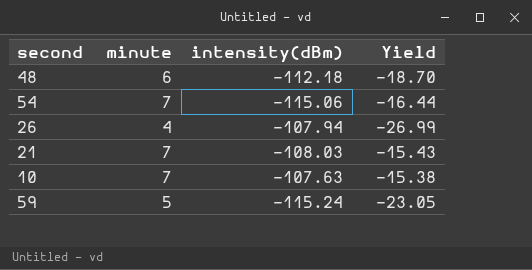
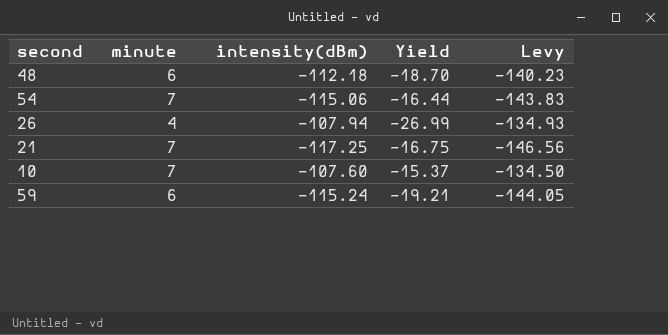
column Levy | formula: none -> [intensity(dBm)] * 1.25
21 | intensity(dBm): -108.03 -> -117.25
21 | Yield: -15.43 -> -16.75
10 | intensity(dBm): -107.63 -> -107.60
10 | Yield: -15.38 -> -15.37
59 | minute: 5 -> 6
59 | Yield: -23.05 -> -19.21

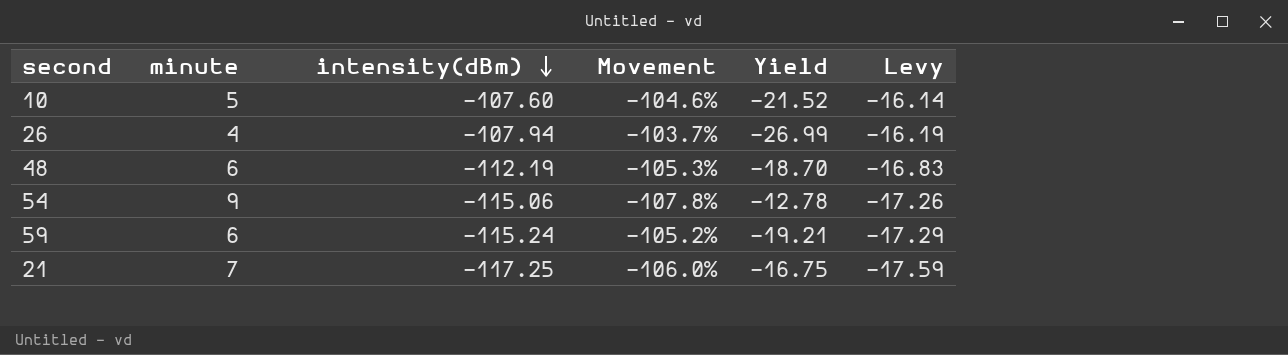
row order: none -> intensity(dBm) descending
column Movement | formula: none -> ([minute] - [intensity(dBm)]) / [intensity(dBm)]
column Levy | formula: [intensity(dBm)] * 1.25 -> [intensity(dBm)] * 0.15
10 | minute: 7 -> 5
10 | Yield: -15.37 -> -21.52
48 | intensity(dBm): -112.18 -> -112.19
54 | minute: 7 -> 9
54 | Yield: -16.44 -> -12.78

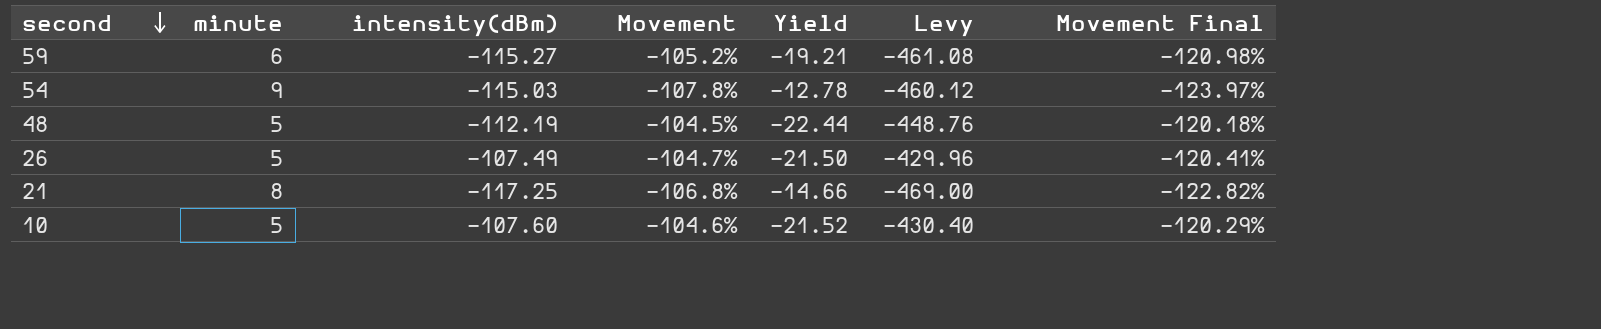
row order: intensity(dBm) descending -> second descending
column Levy | formula: [intensity(dBm)] * 0.15 -> [intensity(dBm)] * 4
column Movement Final | formula: none -> [Movement] * 1.15
59 | intensity(dBm): -115.24 -> -115.27
54 | intensity(dBm): -115.06 -> -115.03
48 | minute: 6 -> 5
48 | Movement: -105.3% -> -104.5%
48 | Yield: -18.70 -> -22.44
26 | minute: 4 -> 5
26 | intensity(dBm): -107.94 -> -107.49
26 | Movement: -103.7% -> -104.7%
26 | Yield: -26.99 -> -21.50
21 | minute: 7 -> 8
21 | Movement: -106.0% -> -106.8%
21 | Yield: -16.75 -> -14.66

